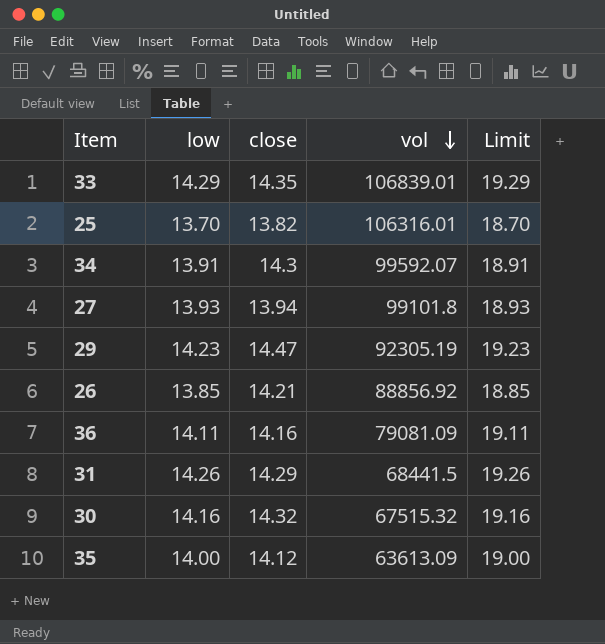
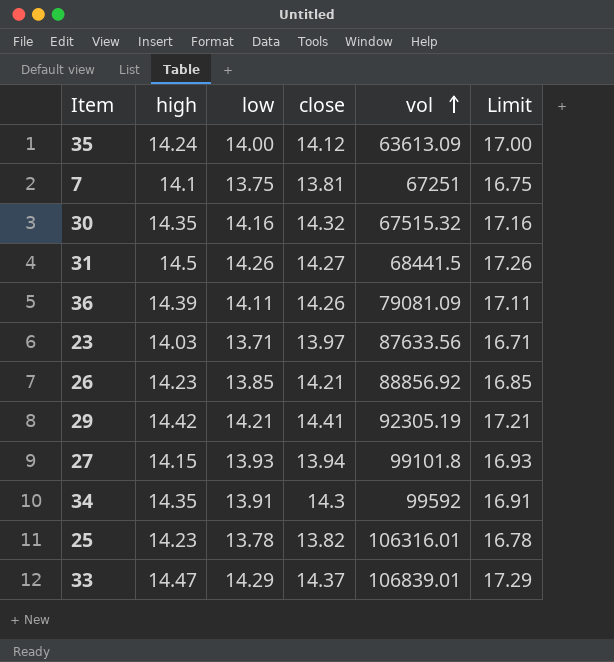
row order: vol descending -> vol ascending
column high | position: none -> 2
column Limit | formula: [low] + 5 -> [low] + 3
row 7: none -> 14.1 | 13.75 | 13.81 | 67251 | 16.75
31 | close: 14.29 -> 14.27
36 | close: 14.16 -> 14.26
row 23: none -> 14.03 | 13.71 | 13.97 | 87633.56 | 16.71
29 | low: 14.23 -> 14.21
29 | close: 14.47 -> 14.41
34 | vol: 99592.07 -> 99592
25 | low: 13.70 -> 13.78
33 | close: 14.35 -> 14.37

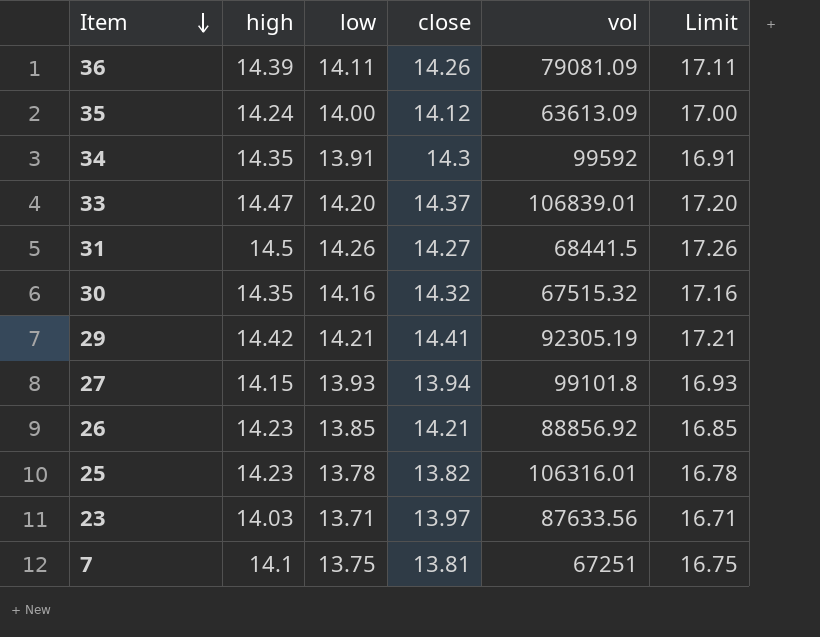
row order: vol ascending -> Item descending
33 | low: 14.29 -> 14.20
33 | Limit: 17.29 -> 17.20

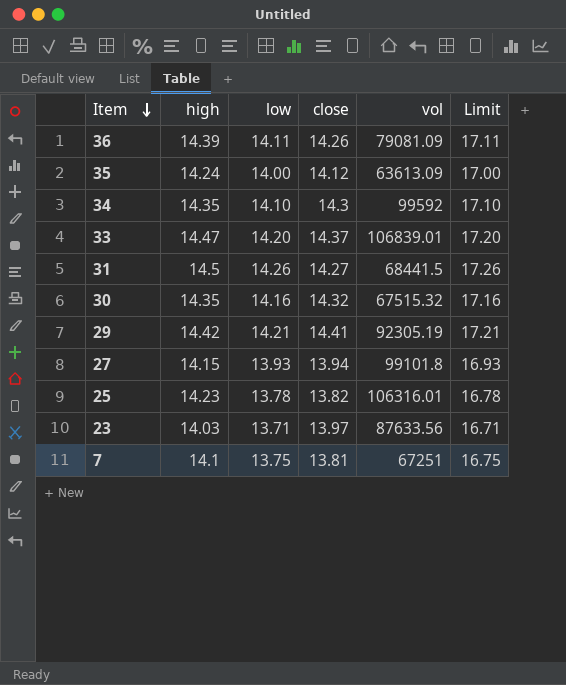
row 26: 14.23 | 13.85 | 14.21 | 88856.92 | 16.85 -> none
34 | low: 13.91 -> 14.10
34 | Limit: 16.91 -> 17.10

